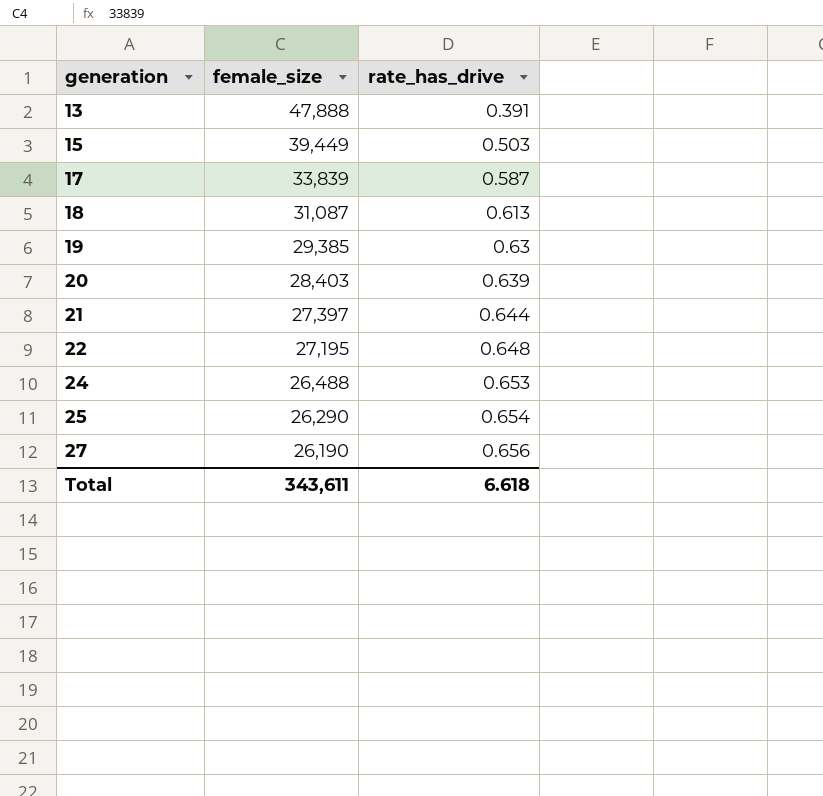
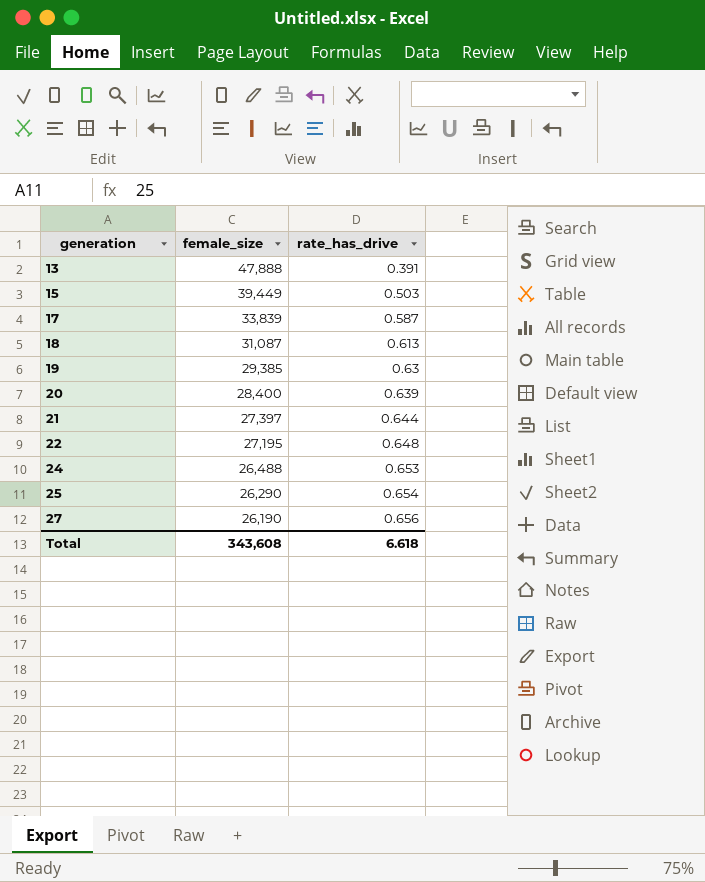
20 | female_size: 28,403 -> 28,400
Total | female_size: 343,611 -> 343,608

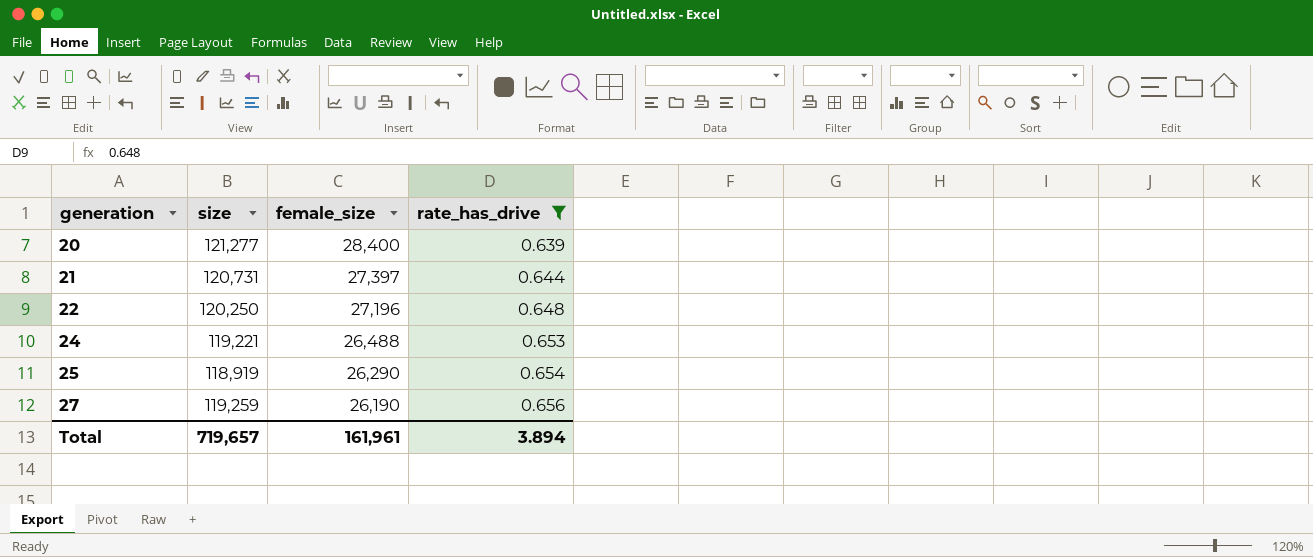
filter: none -> rate_has_drive >= 0.639
column size | position: none -> 2
22 | female_size: 27,195 -> 27,196
Total | female_size: 343,608 -> 161,961
Total | rate_has_drive: 6.618 -> 3.894

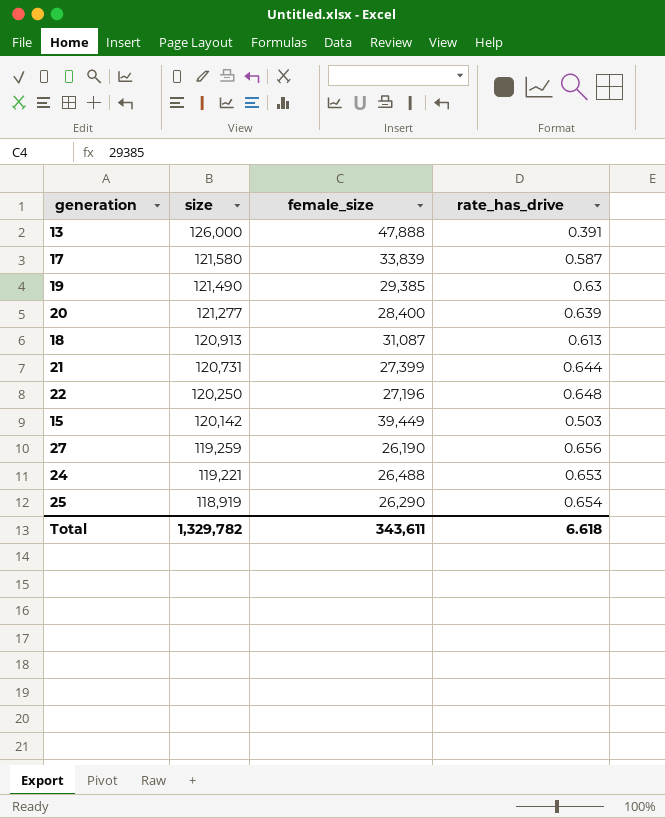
filter: rate_has_drive >= 0.639 -> none
row order: generation ascending -> size descending
21 | female_size: 27,397 -> 27,399
Total | size: 719,657 -> 1,329,782
Total | female_size: 161,961 -> 343,611
Total | rate_has_drive: 3.894 -> 6.618

